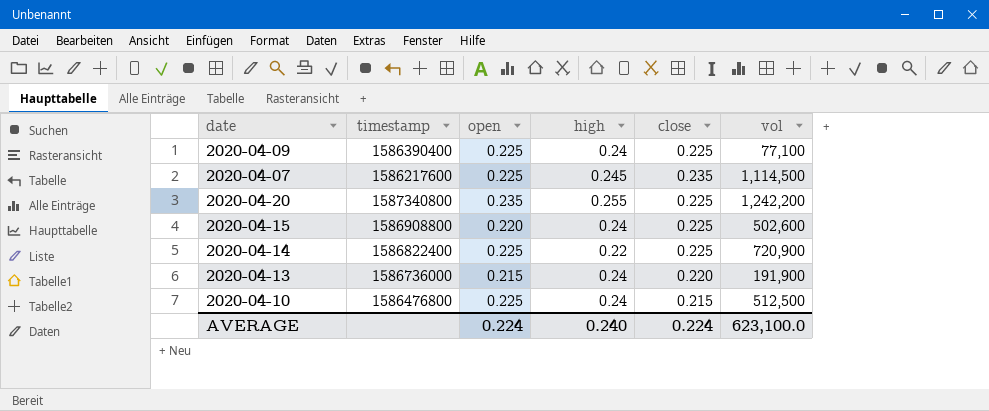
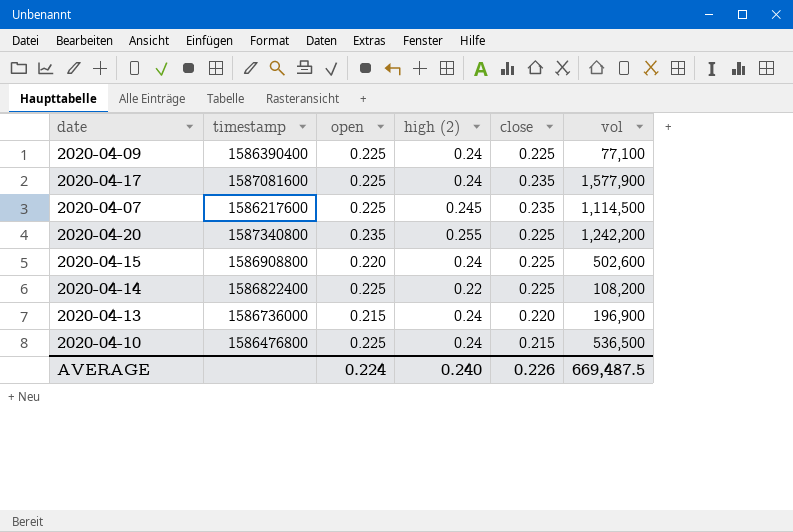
column name: high -> high (2)
row 2020-04-17: none -> 1587081600 | 0.225 | 0.24 | 0.235 | 1,577,900
2020-04-14 | vol: 720,900 -> 108,200
2020-04-13 | vol: 191,900 -> 196,900
2020-04-10 | vol: 512,500 -> 536,500
AVERAGE | close: 0.224 -> 0.226
AVERAGE | vol: 623,100.0 -> 669,487.5

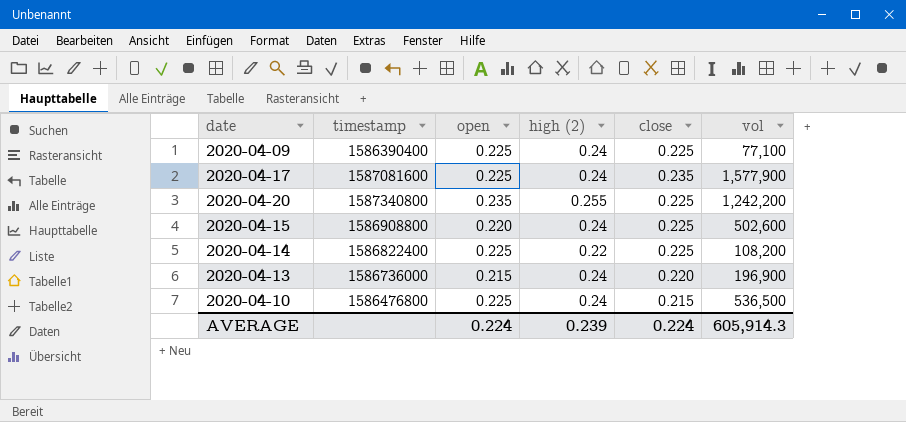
row 2020-04-07: 1586217600 | 0.225 | 0.245 | 0.235 | 1,114,500 -> none
AVERAGE | high (2): 0.240 -> 0.239
AVERAGE | close: 0.226 -> 0.224
AVERAGE | vol: 669,487.5 -> 605,914.3

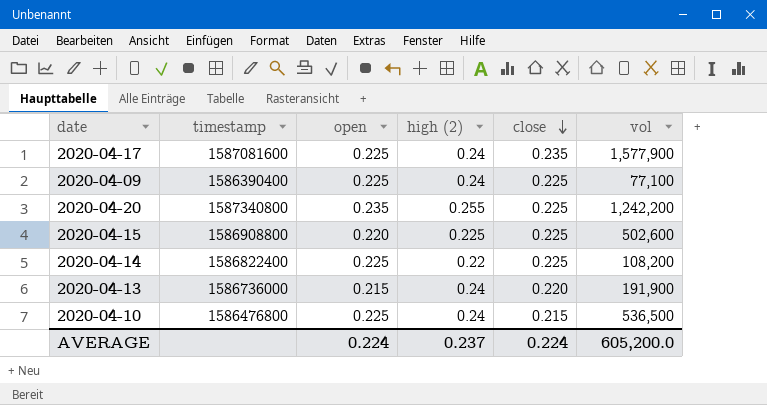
row order: none -> close descending
2020-04-15 | high (2): 0.24 -> 0.225
2020-04-13 | vol: 196,900 -> 191,900
AVERAGE | high (2): 0.239 -> 0.237
AVERAGE | vol: 605,914.3 -> 605,200.0

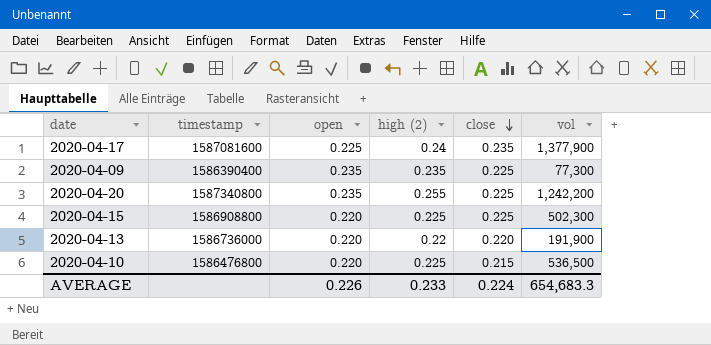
row 2020-04-14: 1586822400 | 0.225 | 0.22 | 0.225 | 108,200 -> none
2020-04-17 | vol: 1,577,900 -> 1,377,900
2020-04-09 | open: 0.225 -> 0.235
2020-04-09 | high (2): 0.24 -> 0.235
2020-04-09 | vol: 77,100 -> 77,300
2020-04-15 | vol: 502,600 -> 502,300
2020-04-13 | open: 0.215 -> 0.220
2020-04-13 | high (2): 0.24 -> 0.22
2020-04-10 | open: 0.225 -> 0.220
2020-04-10 | high (2): 0.24 -> 0.225
AVERAGE | open: 0.224 -> 0.226
AVERAGE | high (2): 0.237 -> 0.233
AVERAGE | vol: 605,200.0 -> 654,683.3

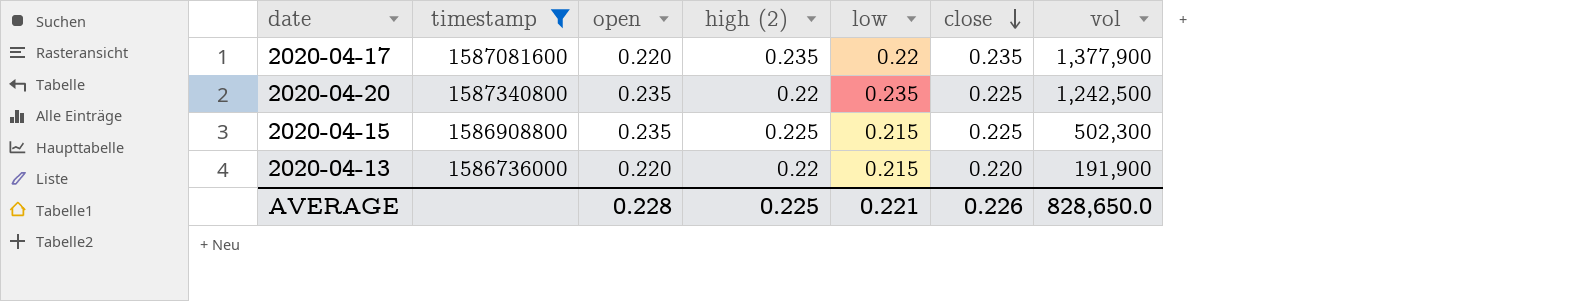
filter: none -> timestamp >= 1586736000
column low | position: none -> 5
2020-04-17 | open: 0.225 -> 0.220
2020-04-17 | high (2): 0.24 -> 0.235
2020-04-20 | high (2): 0.255 -> 0.22
2020-04-20 | vol: 1,242,200 -> 1,242,500
2020-04-15 | open: 0.220 -> 0.235
AVERAGE | open: 0.226 -> 0.228
AVERAGE | high (2): 0.233 -> 0.225
AVERAGE | close: 0.224 -> 0.226
AVERAGE | vol: 654,683.3 -> 828,650.0

